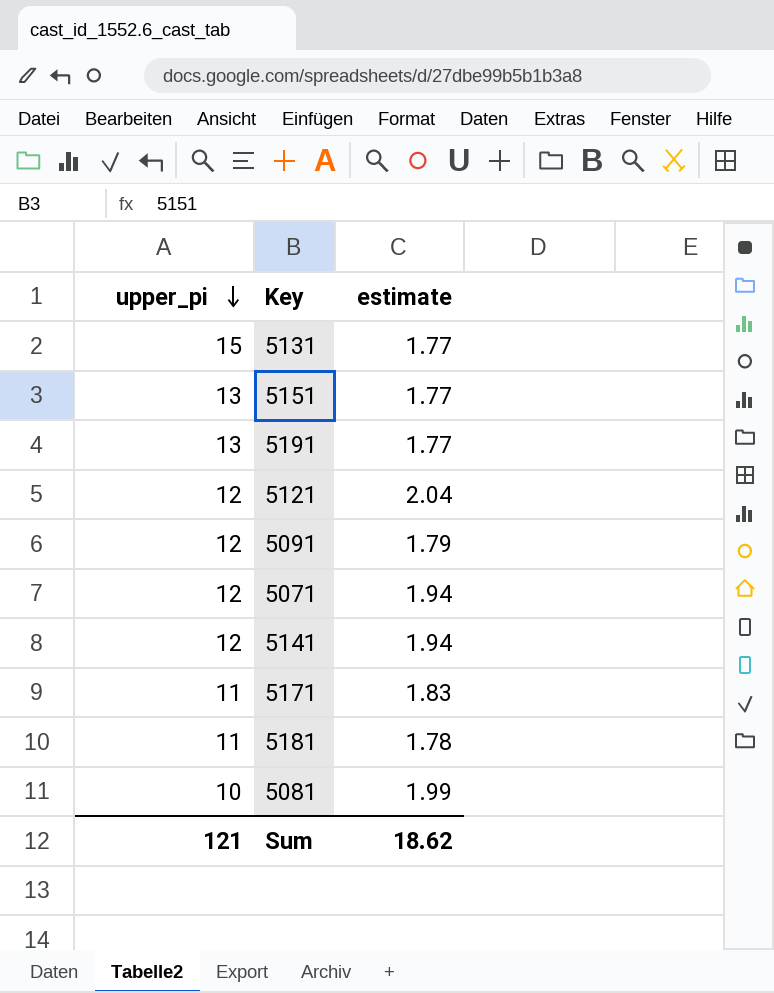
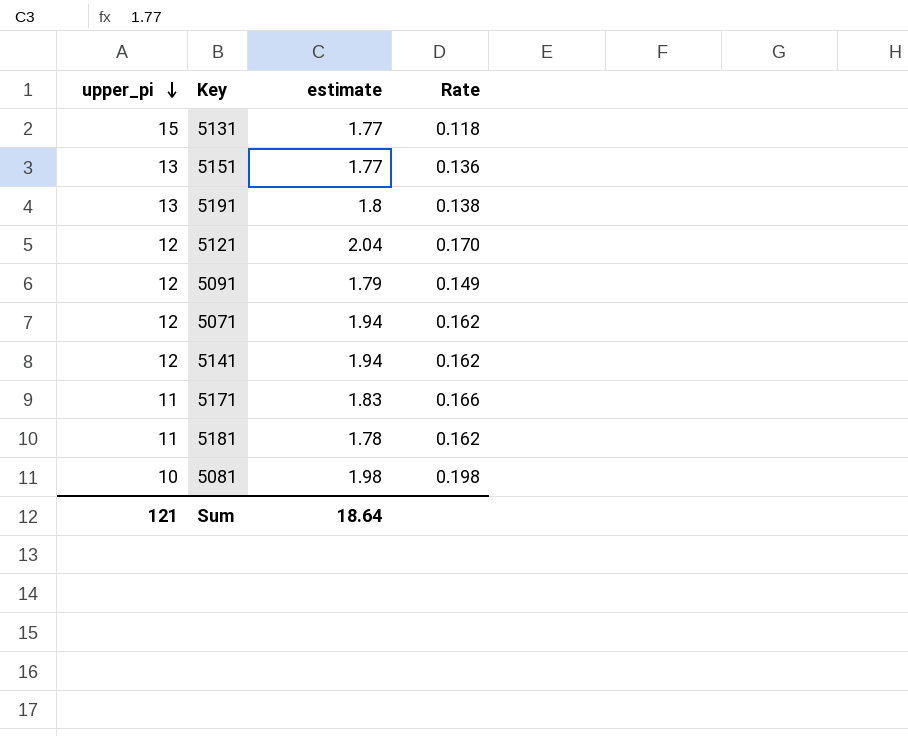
column Rate | formula: none -> [estimate] / [upper_pi]
5191 | estimate: 1.77 -> 1.8
5081 | estimate: 1.99 -> 1.98
Sum | estimate: 18.62 -> 18.64

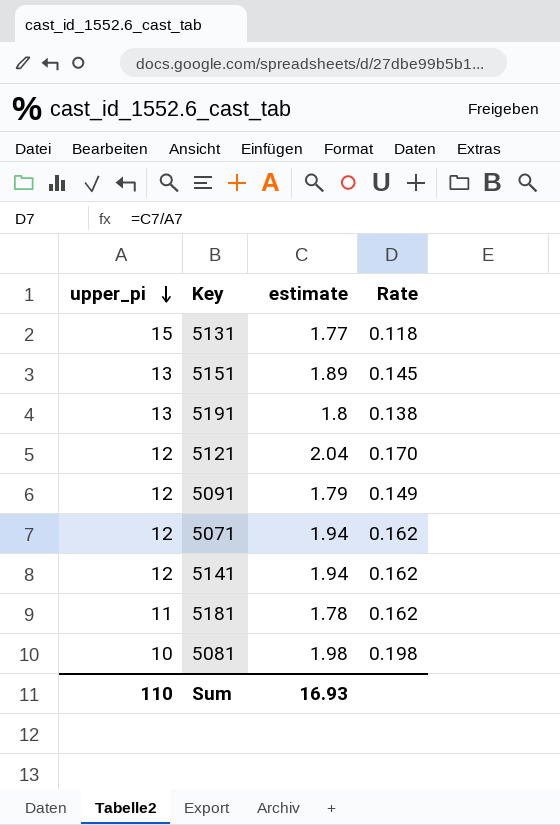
row 5171: 11 | 1.83 | 0.166 -> none
5151 | estimate: 1.77 -> 1.89
5151 | Rate: 0.136 -> 0.145
Sum | upper_pi: 121 -> 110
Sum | estimate: 18.64 -> 16.93

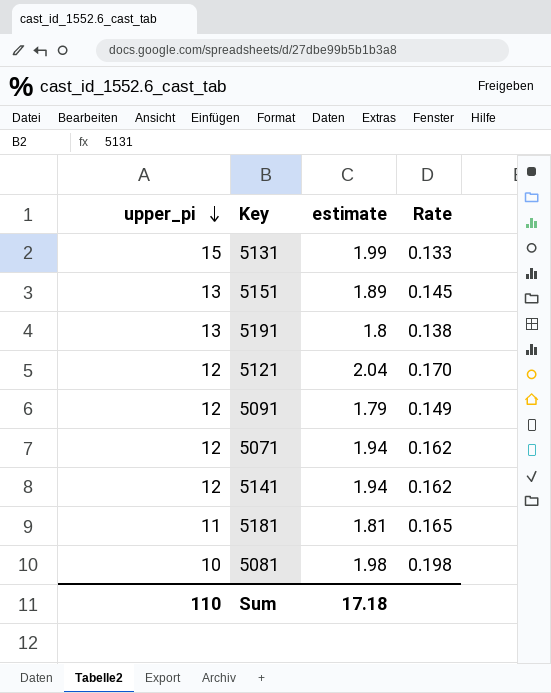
5131 | estimate: 1.77 -> 1.99
5131 | Rate: 0.118 -> 0.133
5181 | estimate: 1.78 -> 1.81
5181 | Rate: 0.162 -> 0.165
Sum | estimate: 16.93 -> 17.18

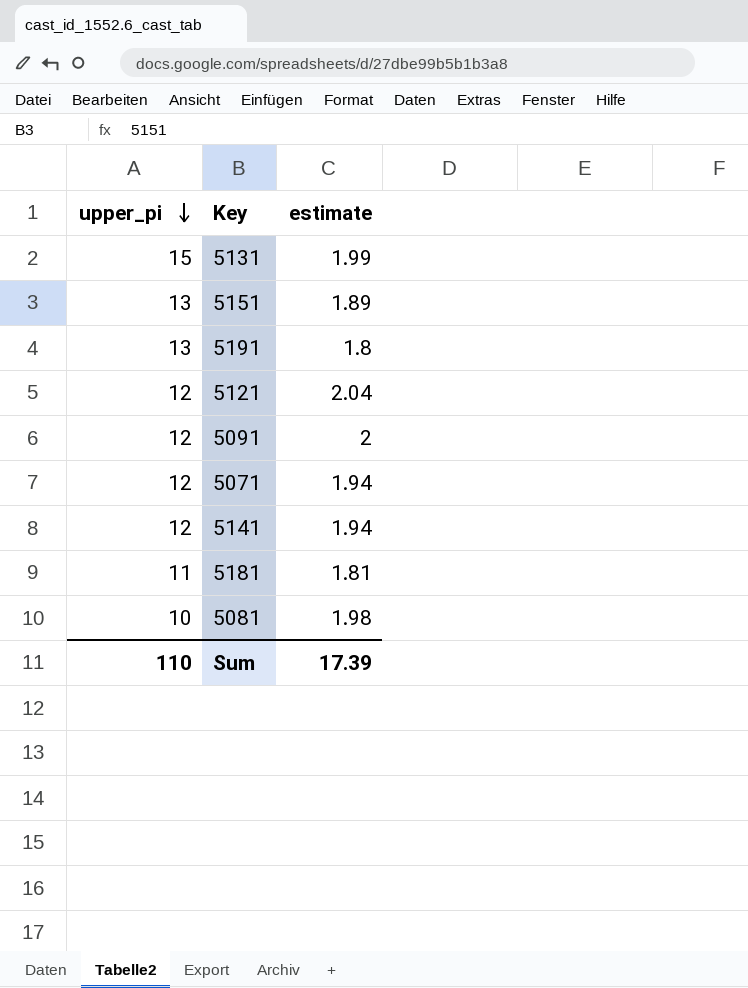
column Rate | formula: [estimate] / [upper_pi] -> none
5091 | estimate: 1.79 -> 2
Sum | estimate: 17.18 -> 17.39

